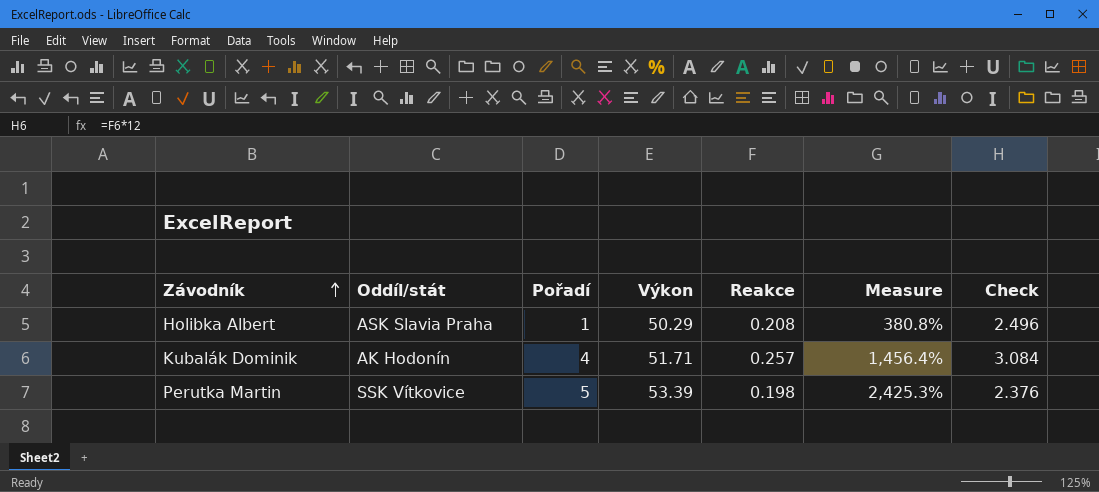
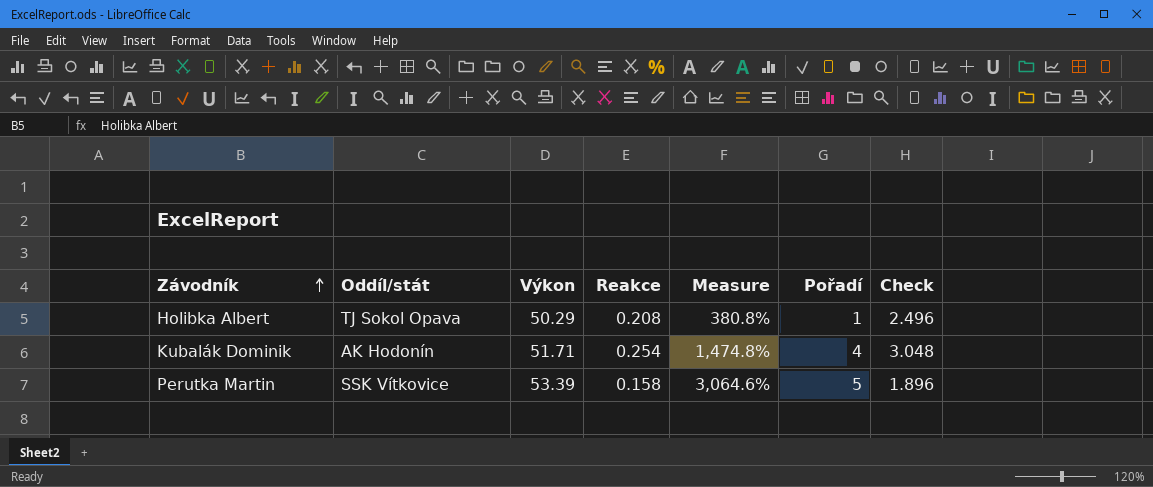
column Pořadí | position: 3 -> 6
Holibka Albert | Oddíl/stát: ASK Slavia Praha -> TJ Sokol Opava
Kubalák Dominik | Reakce: 0.257 -> 0.254
Kubalák Dominik | Measure: 1,456.4% -> 1,474.8%
Kubalák Dominik | Check: 3.084 -> 3.048
Perutka Martin | Reakce: 0.198 -> 0.158
Perutka Martin | Measure: 2,425.3% -> 3,064.6%
Perutka Martin | Check: 2.376 -> 1.896

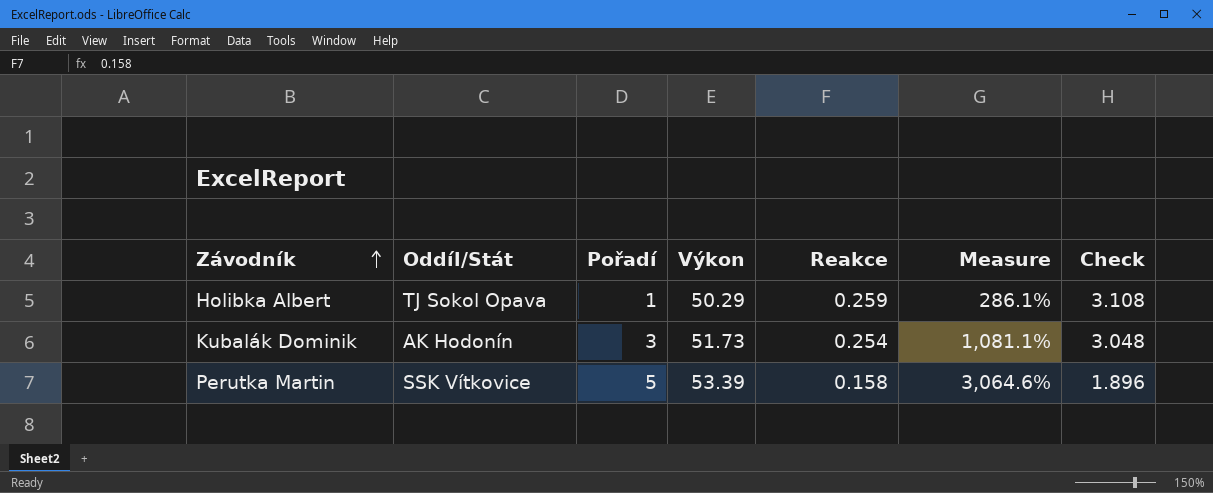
column name: Oddíl/stát -> Oddíl/Stát
column Pořadí | position: 6 -> 3
Holibka Albert | Reakce: 0.208 -> 0.259
Holibka Albert | Measure: 380.8% -> 286.1%
Holibka Albert | Check: 2.496 -> 3.108
Kubalák Dominik | Pořadí: 4 -> 3
Kubalák Dominik | Výkon: 51.71 -> 51.73
Kubalák Dominik | Measure: 1,474.8% -> 1,081.1%

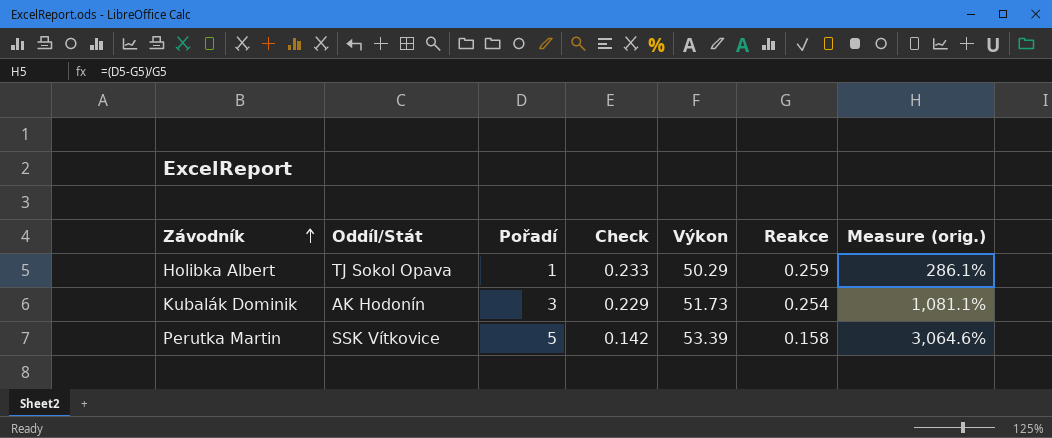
column Check | formula: [Reakce] * 12 -> [Reakce] * 0.9
column Check | position: 7 -> 4
column name: Measure -> Measure (orig.)

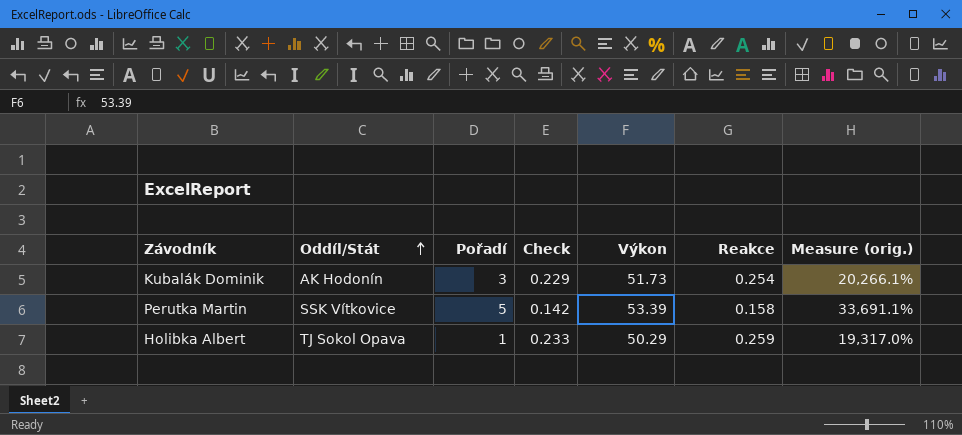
row order: Závodník ascending -> Oddíl/Stát ascending
column Measure (orig.) | formula: ([Pořadí] - [Reakce]) / [Reakce] -> ([Výkon] - [Reakce]) / [Reakce]

